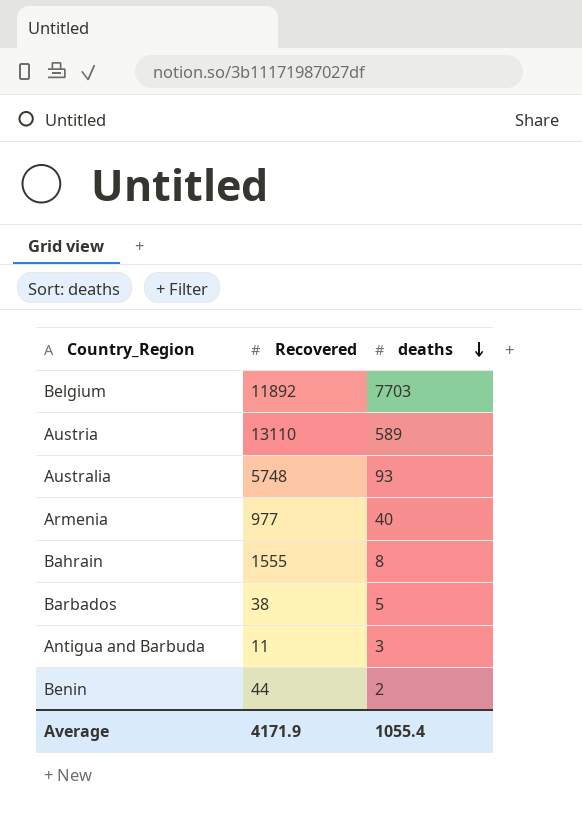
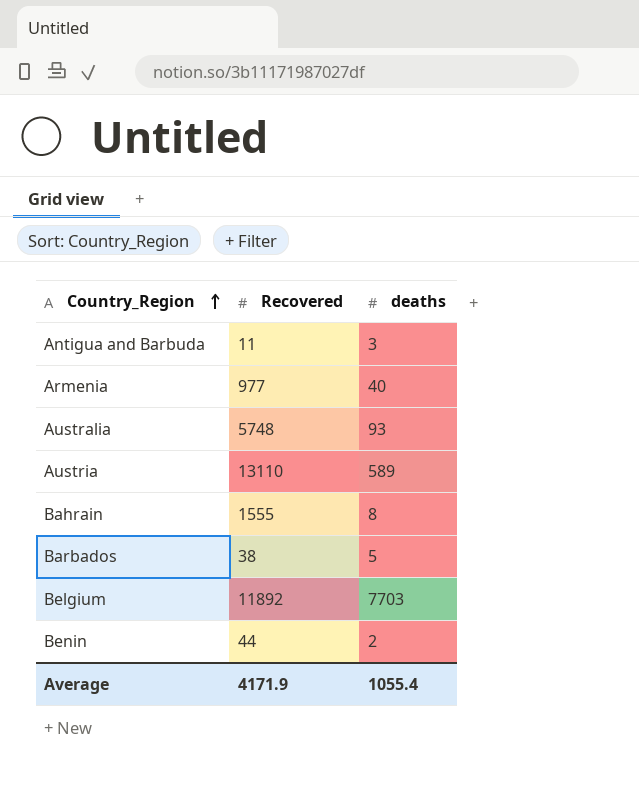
row order: deaths descending -> Country_Region ascending

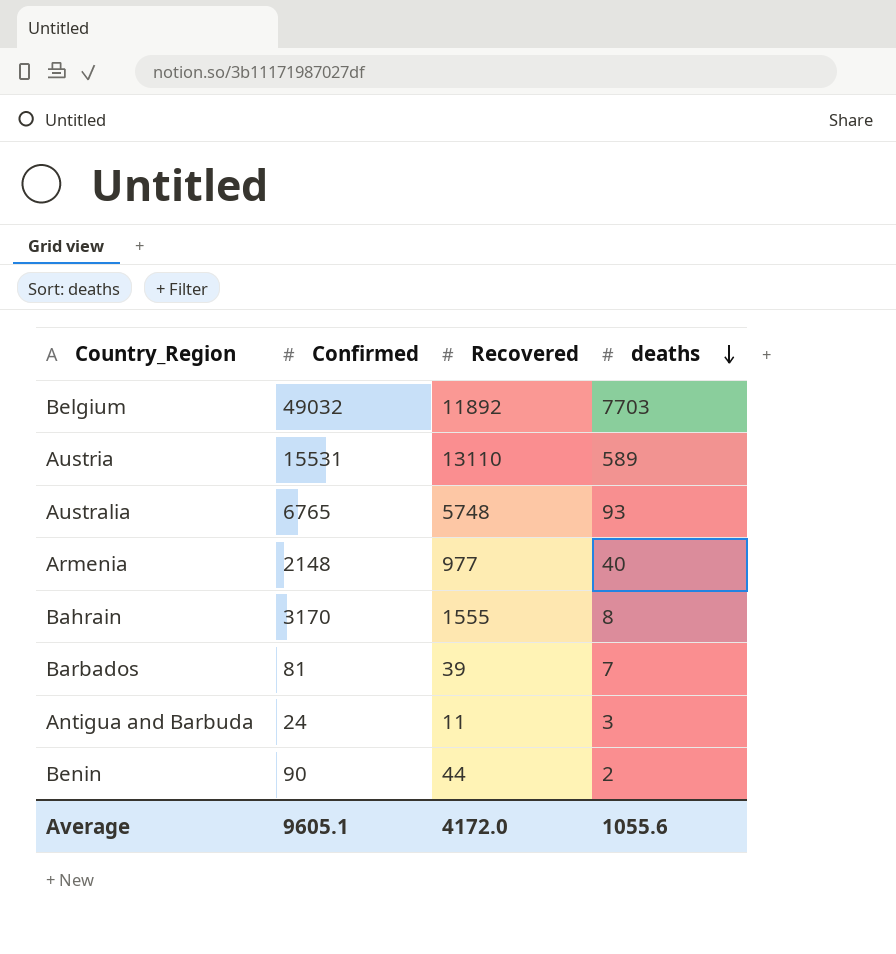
row order: Country_Region ascending -> deaths descending
column Confirmed | position: none -> 2
Barbados | Recovered: 38 -> 39
Barbados | deaths: 5 -> 7
Average | Recovered: 4171.9 -> 4172.0
Average | deaths: 1055.4 -> 1055.6

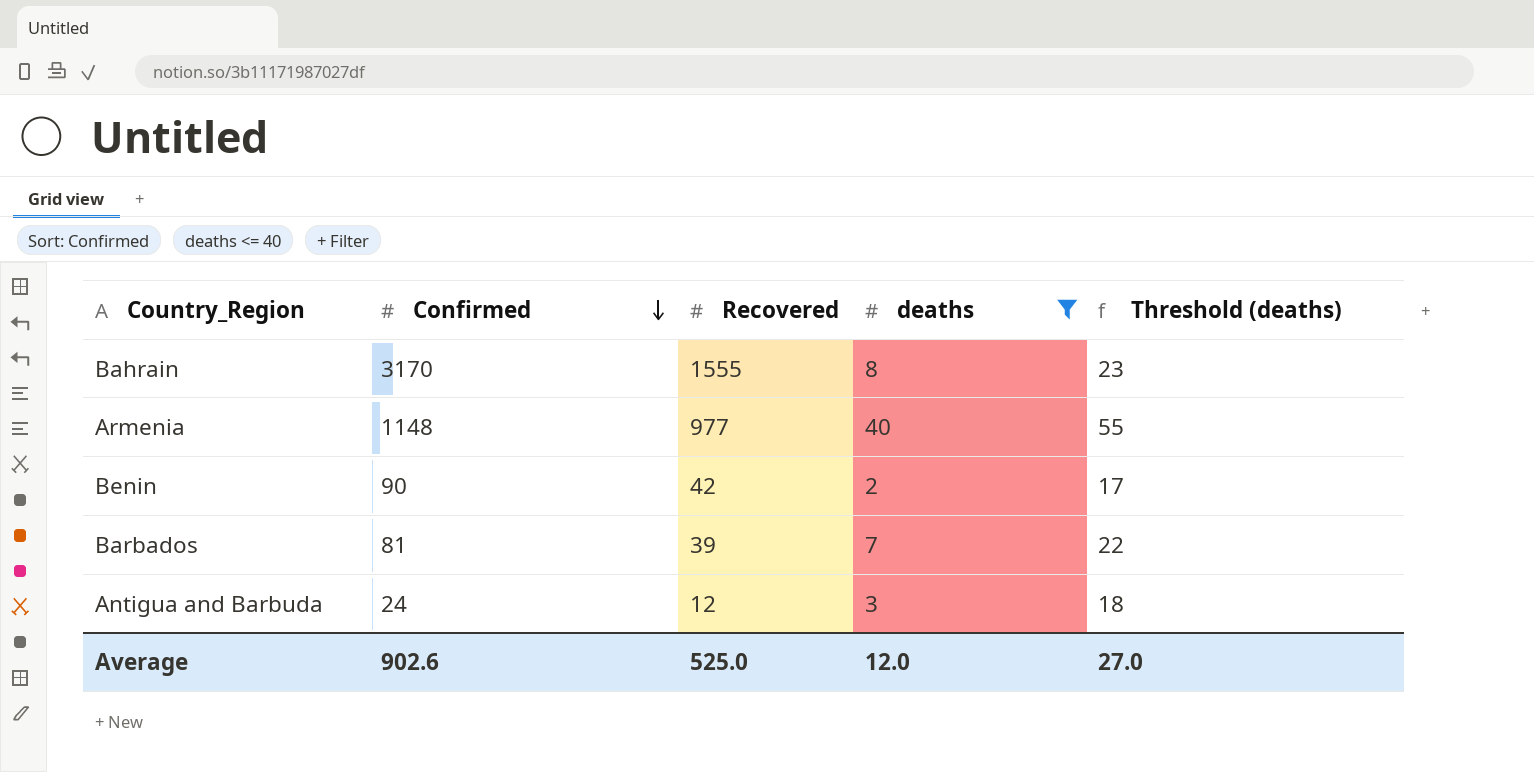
filter: none -> deaths <= 40
row order: deaths descending -> Confirmed descending
column Threshold (deaths) | formula: none -> [deaths] + 15
Armenia | Confirmed: 2148 -> 1148
Benin | Recovered: 44 -> 42
Antigua and Barbuda | Recovered: 11 -> 12
Average | Confirmed: 9605.1 -> 902.6
Average | Recovered: 4172.0 -> 525.0
Average | deaths: 1055.6 -> 12.0

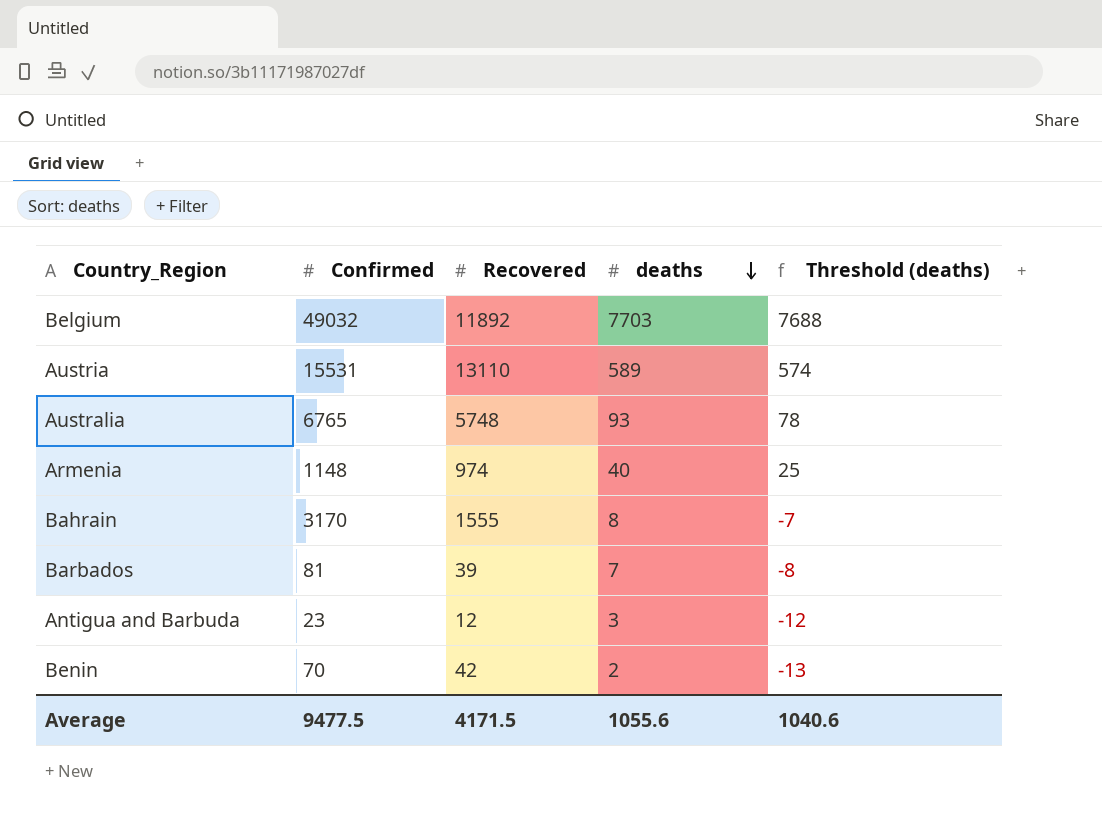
filter: deaths <= 40 -> none
row order: Confirmed descending -> deaths descending
column Threshold (deaths) | formula: [deaths] + 15 -> [deaths] - 15
Armenia | Recovered: 977 -> 974
Antigua and Barbuda | Confirmed: 24 -> 23
Benin | Confirmed: 90 -> 70
Average | Confirmed: 902.6 -> 9477.5
Average | Recovered: 525.0 -> 4171.5
Average | deaths: 12.0 -> 1055.6
Average | Threshold (deaths): 27.0 -> 1040.6

